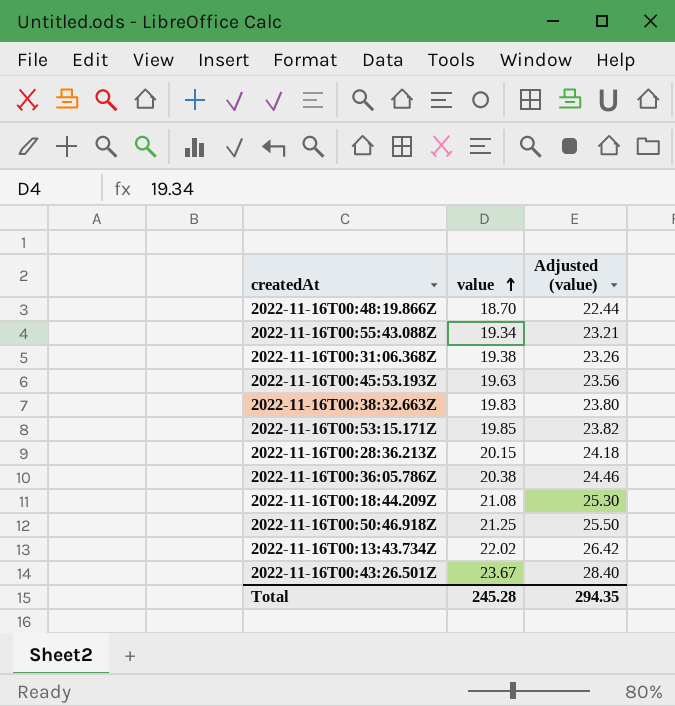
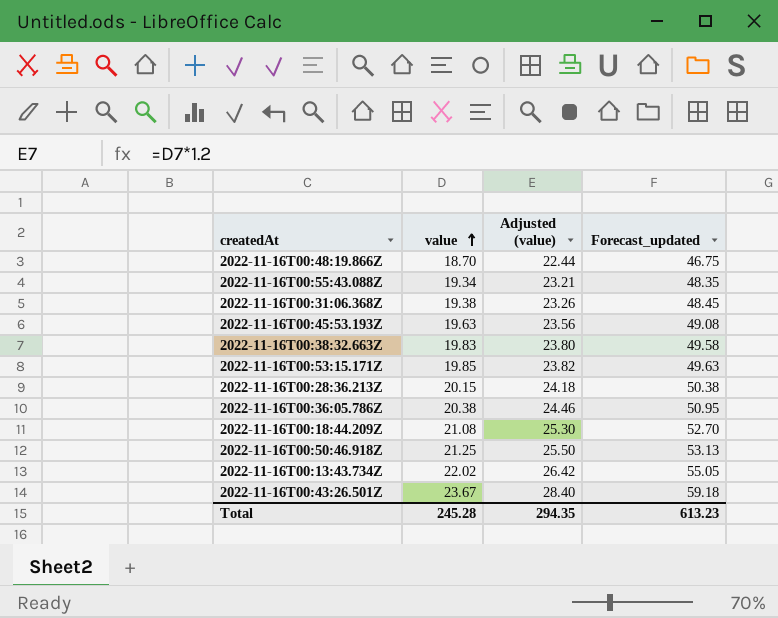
column Forecast_updated | formula: none -> [value] * 2.5

